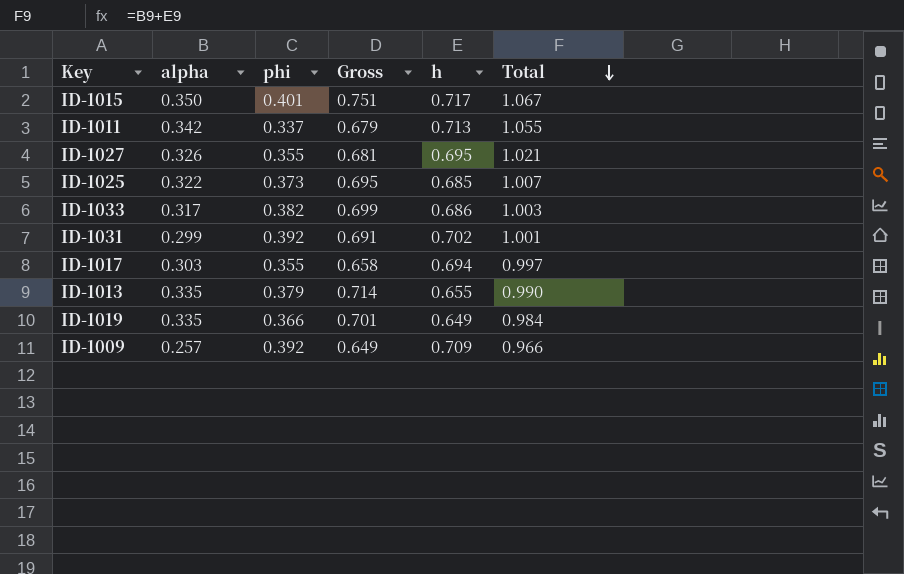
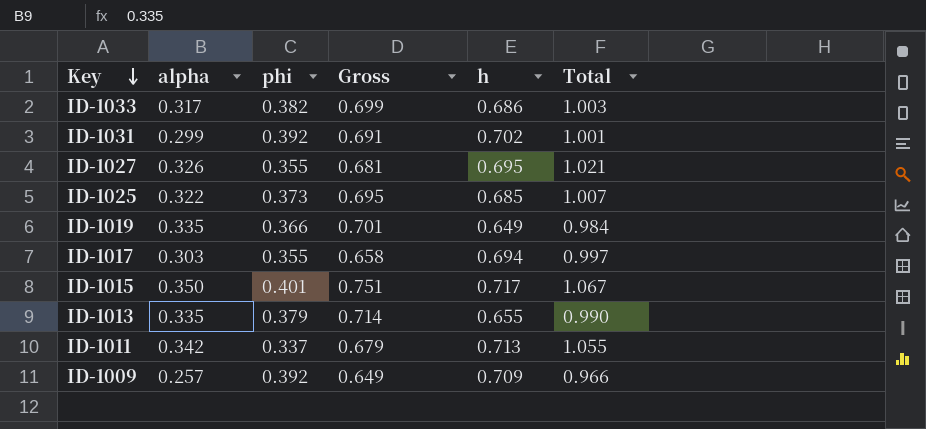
row order: Total descending -> Key descending

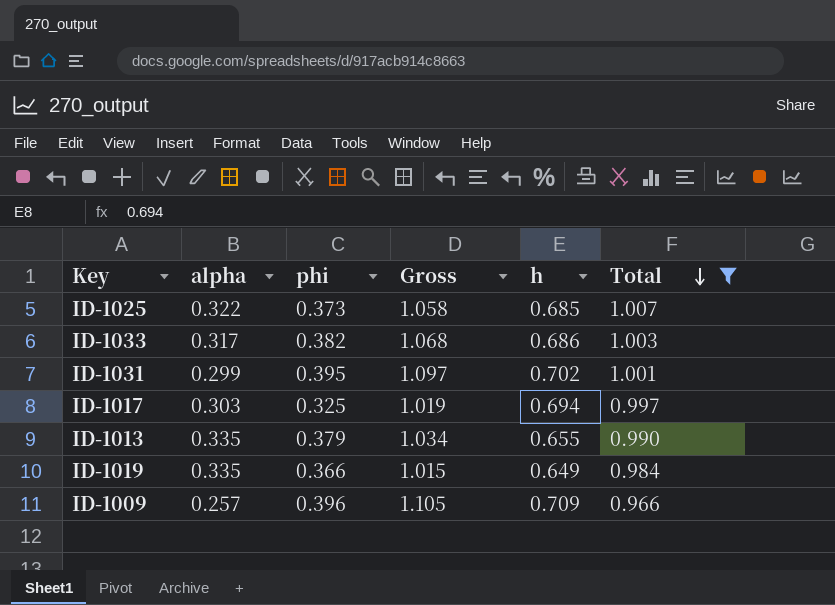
filter: none -> Total <= 1.007
row order: Key descending -> Total descending
column Gross | formula: [alpha] + [phi] -> [phi] + [h]
ID-1031 | phi: 0.392 -> 0.395
ID-1017 | phi: 0.355 -> 0.325
ID-1009 | phi: 0.392 -> 0.396

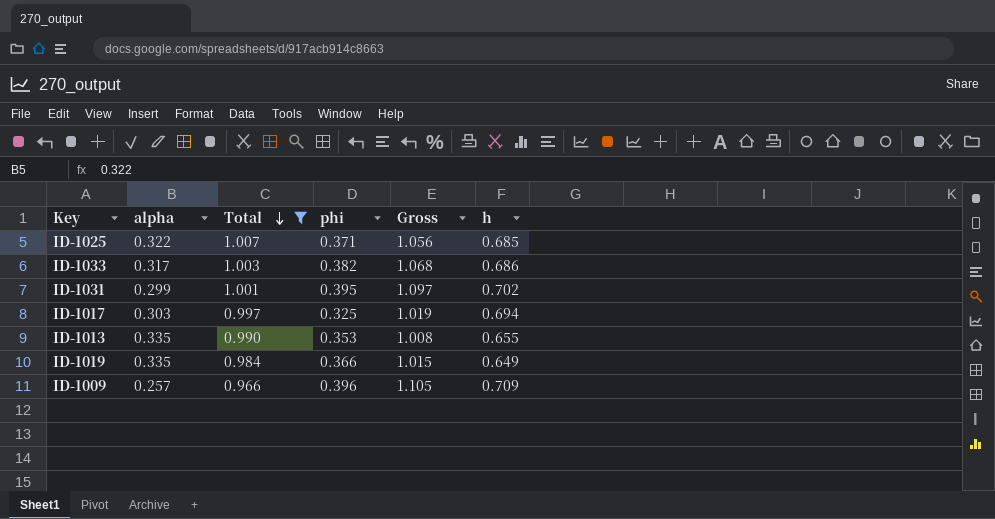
column Total | position: 6 -> 3
ID-1025 | phi: 0.373 -> 0.371
ID-1025 | Gross: 1.058 -> 1.056
ID-1013 | phi: 0.379 -> 0.353
ID-1013 | Gross: 1.034 -> 1.008

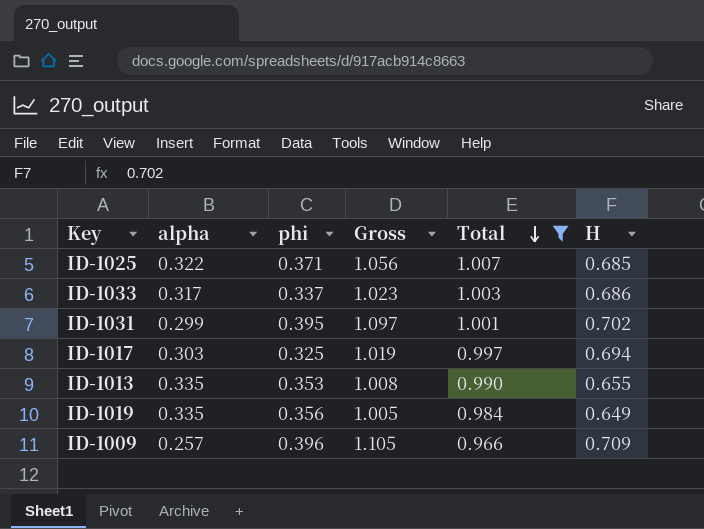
column Total | position: 3 -> 5
column name: h -> H
ID-1033 | phi: 0.382 -> 0.337
ID-1033 | Gross: 1.068 -> 1.023
ID-1019 | phi: 0.366 -> 0.356
ID-1019 | Gross: 1.015 -> 1.005

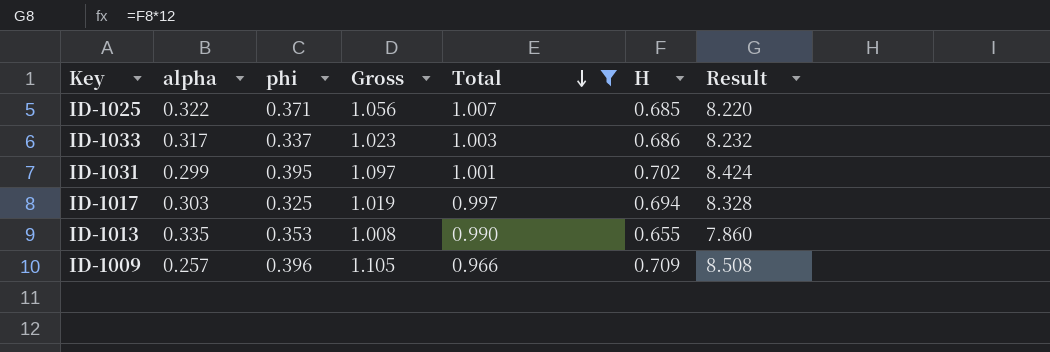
column Result | formula: none -> [H] * 12
row ID-1019: 0.335 | 0.356 | 1.005 | 0.984 | 0.649 -> none

